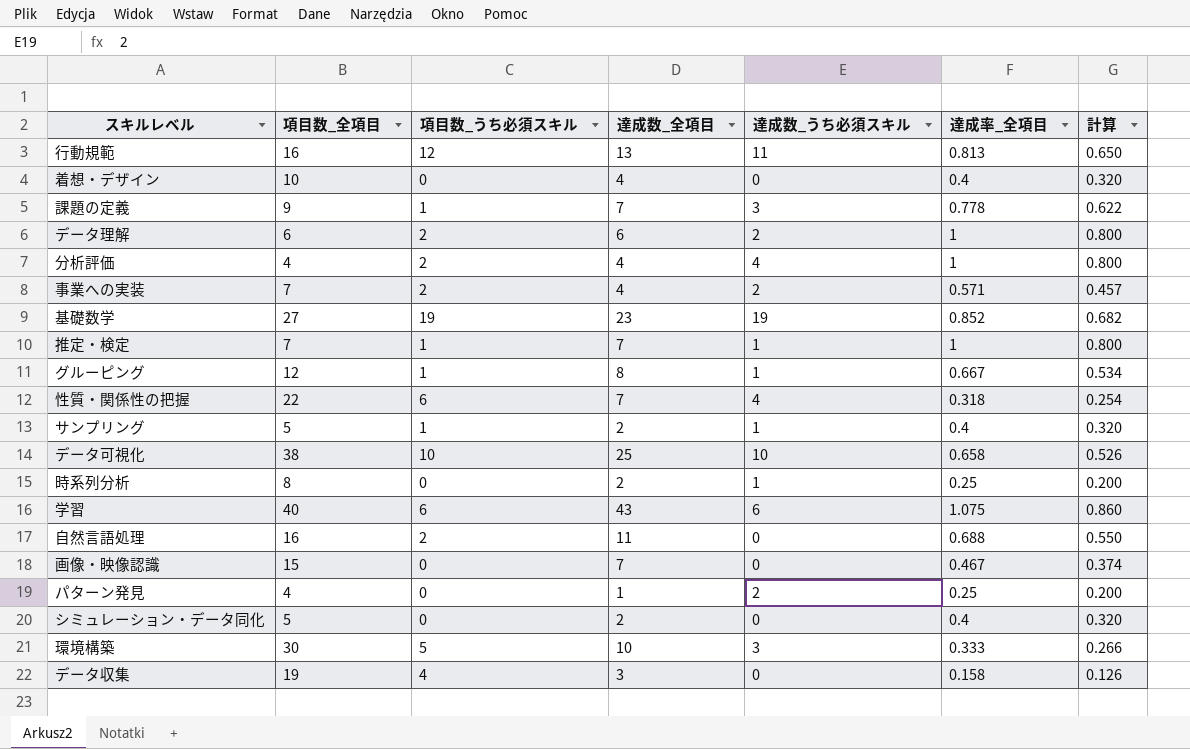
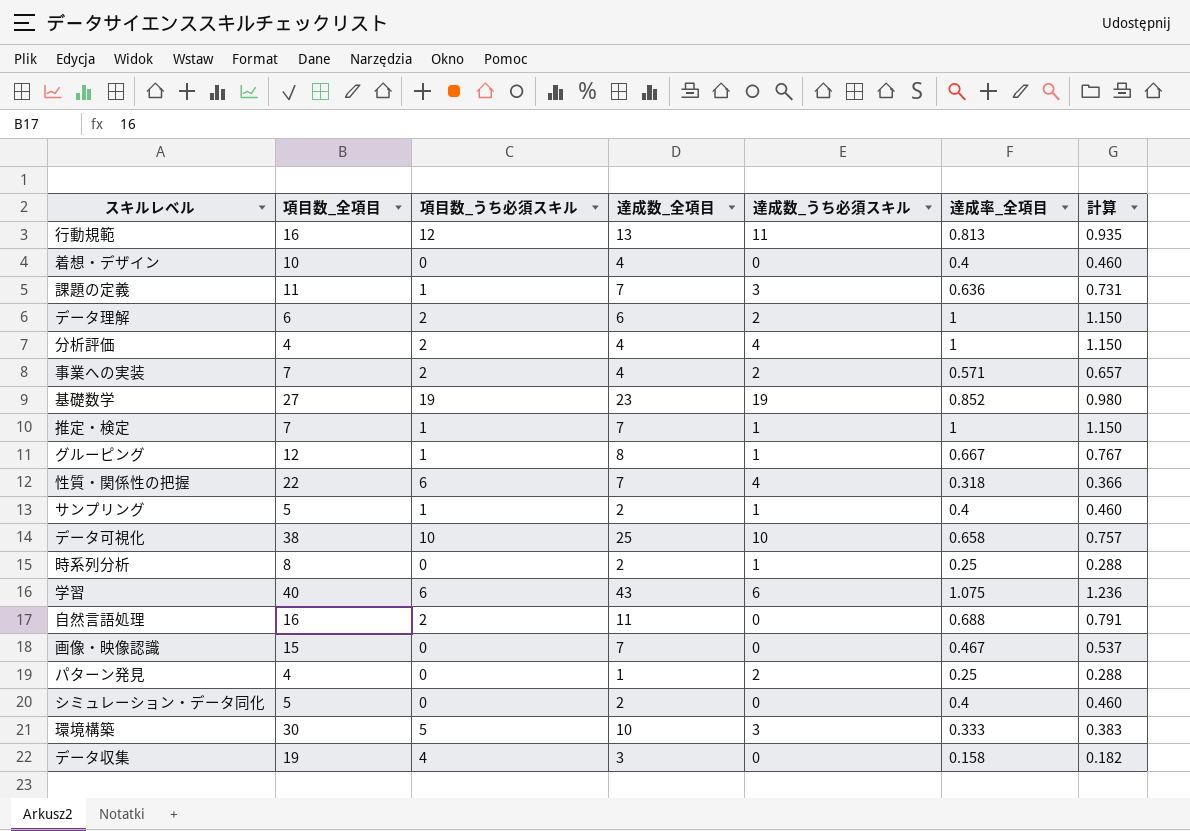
column 計算 | formula: [達成率_全項目] * 0.8 -> [達成率_全項目] * 1.15
課題の定義 | 項目数_全項目: 9 -> 11
課題の定義 | 達成率_全項目: 0.778 -> 0.636

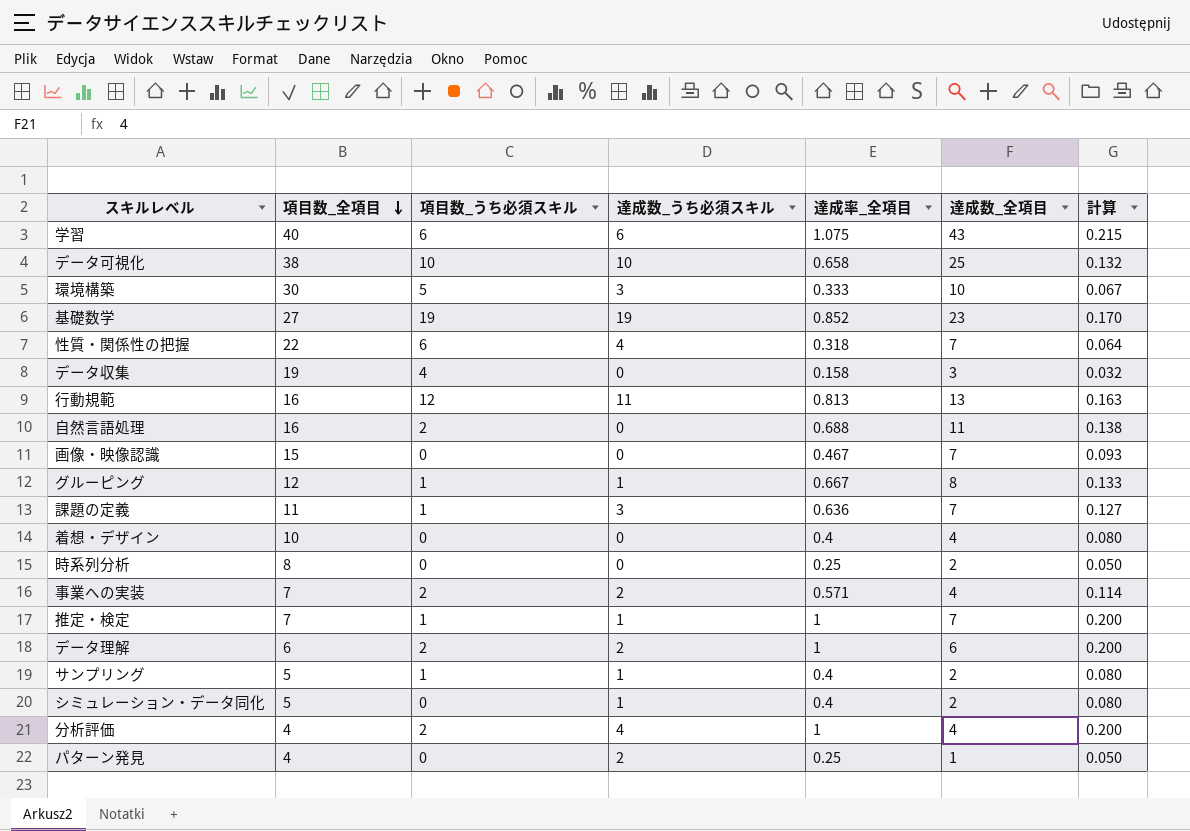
row order: none -> 項目数_全項目 descending
column 達成数_全項目 | position: 4 -> 6
column 計算 | formula: [達成率_全項目] * 1.15 -> [達成率_全項目] * 0.2
時系列分析 | 達成数_うち必須スキル: 1 -> 0
シミュレーション・データ同化 | 達成数_うち必須スキル: 0 -> 1

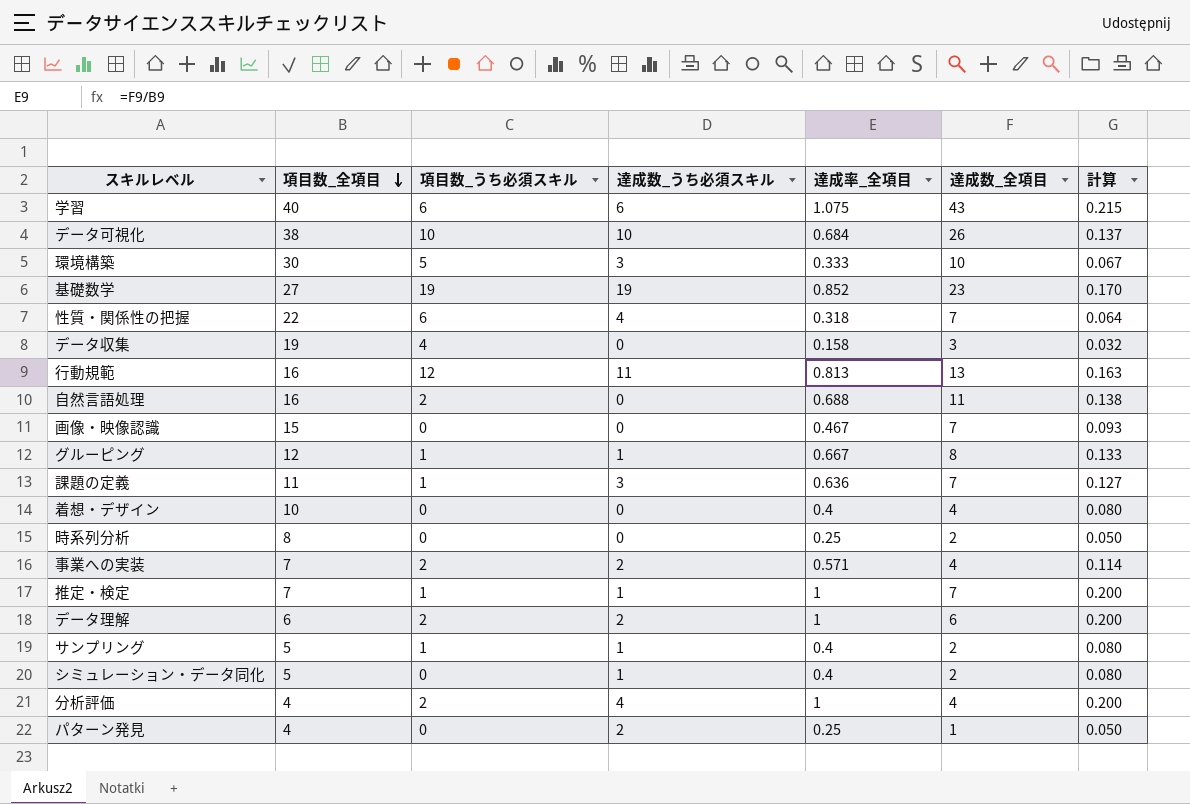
データ可視化 | 達成率_全項目: 0.658 -> 0.684
データ可視化 | 達成数_全項目: 25 -> 26
データ可視化 | 計算: 0.132 -> 0.137

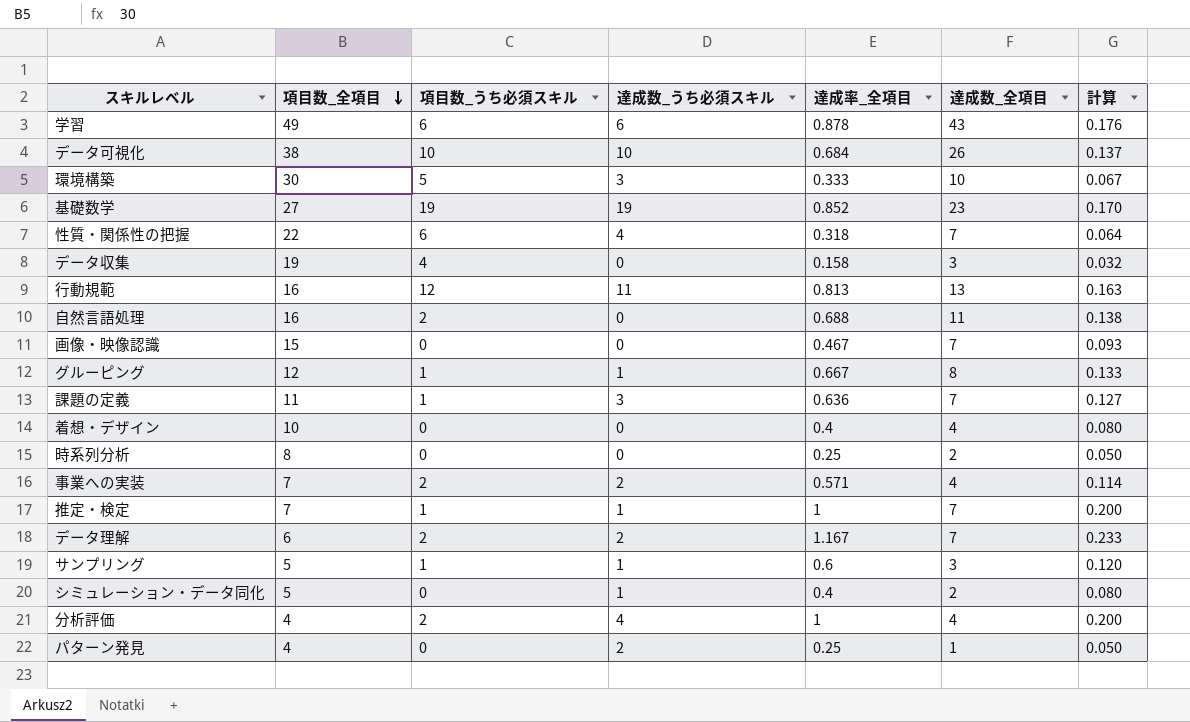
学習 | 項目数_全項目: 40 -> 49
学習 | 達成率_全項目: 1.075 -> 0.878
学習 | 計算: 0.215 -> 0.176
データ理解 | 達成率_全項目: 1 -> 1.167
データ理解 | 達成数_全項目: 6 -> 7
データ理解 | 計算: 0.200 -> 0.233
サンプリング | 達成率_全項目: 0.4 -> 0.6
サンプリング | 達成数_全項目: 2 -> 3
サンプリング | 計算: 0.080 -> 0.120

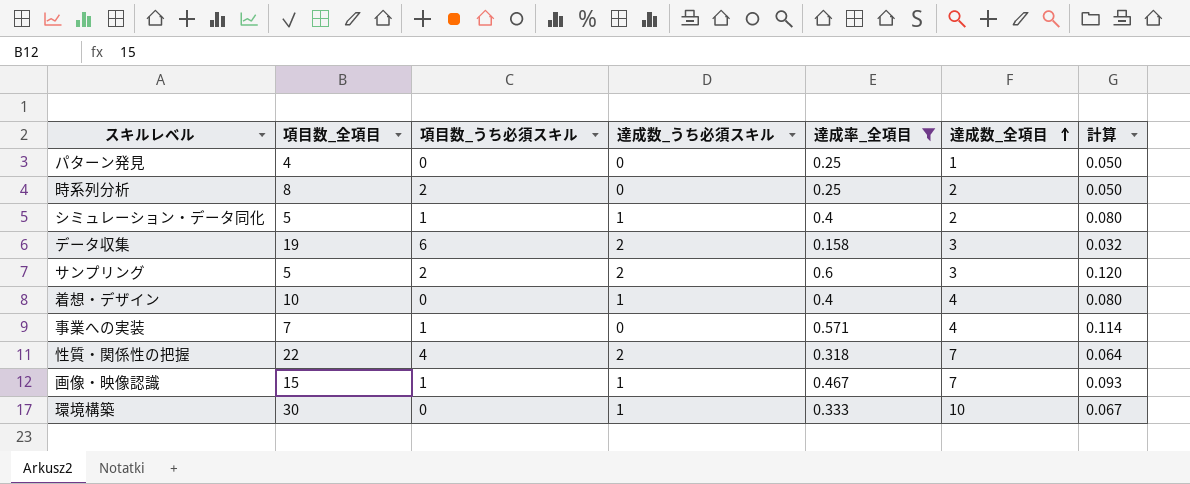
filter: none -> 達成率_全項目 <= 0.6
row order: 項目数_全項目 descending -> 達成数_全項目 ascending
パターン発見 | 達成数_うち必須スキル: 2 -> 0
時系列分析 | 項目数_うち必須スキル: 0 -> 2
シミュレーション・データ同化 | 項目数_うち必須スキル: 0 -> 1
データ収集 | 項目数_うち必須スキル: 4 -> 6
データ収集 | 達成数_うち必須スキル: 0 -> 2
サンプリング | 項目数_うち必須スキル: 1 -> 2
サンプリング | 達成数_うち必須スキル: 1 -> 2
着想・デザイン | 達成数_うち必須スキル: 0 -> 1
事業への実装 | 項目数_うち必須スキル: 2 -> 1
事業への実装 | 達成数_うち必須スキル: 2 -> 0
性質・関係性の把握 | 項目数_うち必須スキル: 6 -> 4
性質・関係性の把握 | 達成数_うち必須スキル: 4 -> 2
画像・映像認識 | 項目数_うち必須スキル: 0 -> 1
画像・映像認識 | 達成数_うち必須スキル: 0 -> 1
環境構築 | 項目数_うち必須スキル: 5 -> 0
環境構築 | 達成数_うち必須スキル: 3 -> 1

